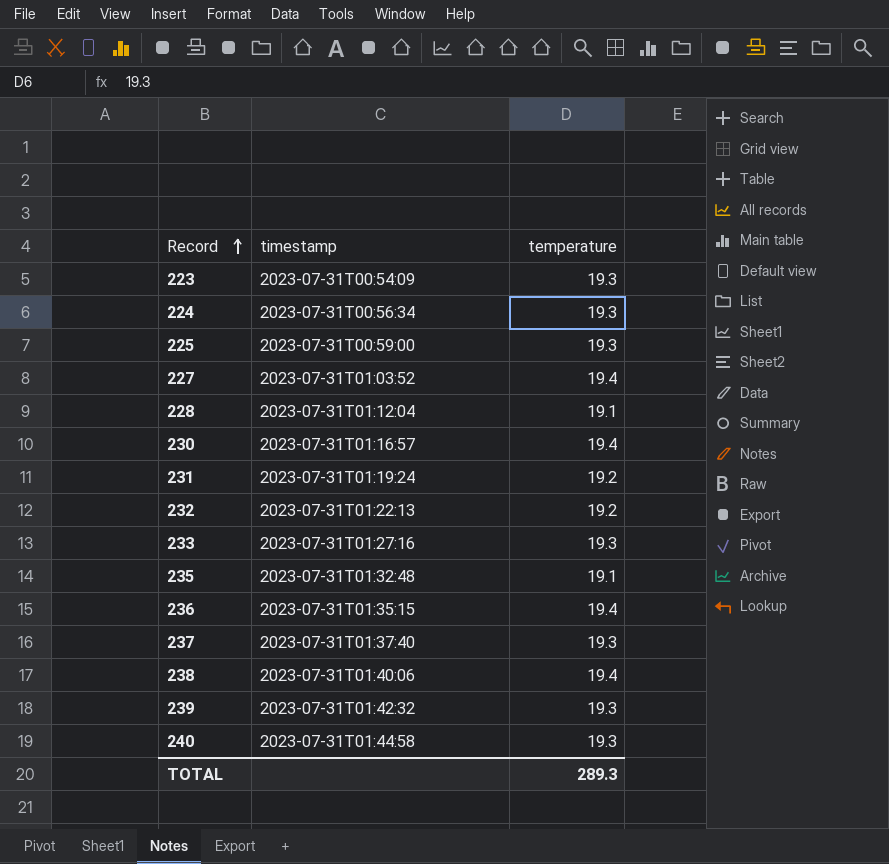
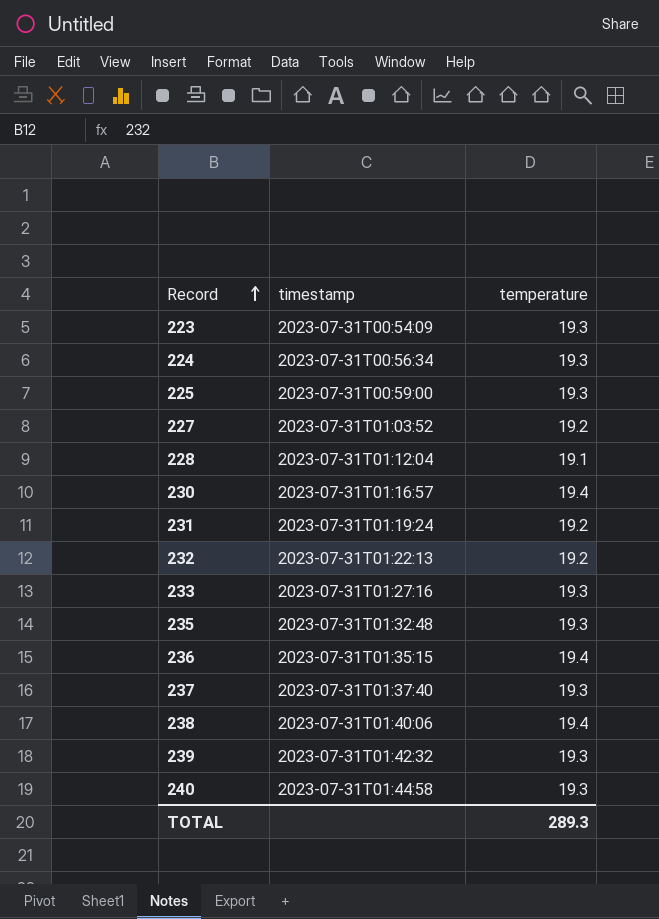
227 | temperature: 19.4 -> 19.2
235 | temperature: 19.1 -> 19.3

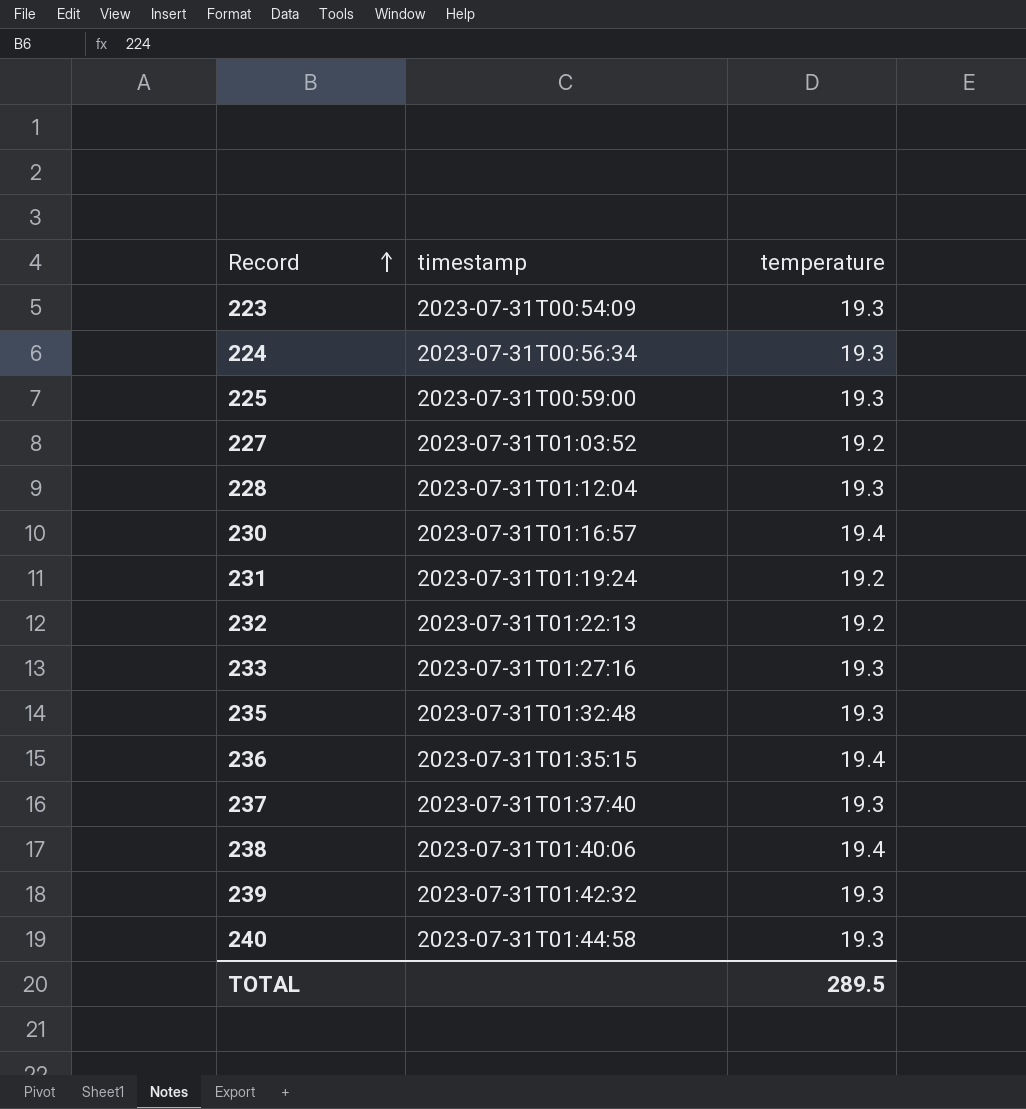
228 | temperature: 19.1 -> 19.3
TOTAL | temperature: 289.3 -> 289.5

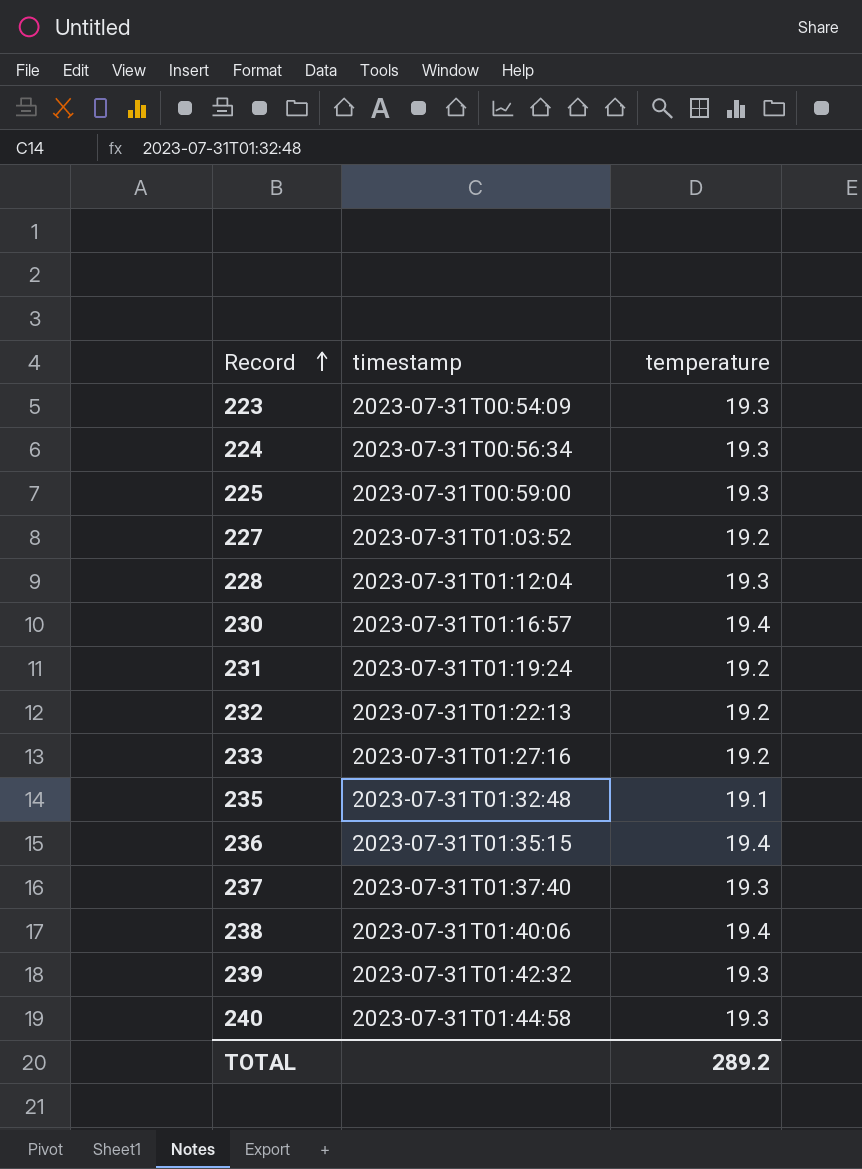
233 | temperature: 19.3 -> 19.2
235 | temperature: 19.3 -> 19.1
TOTAL | temperature: 289.5 -> 289.2

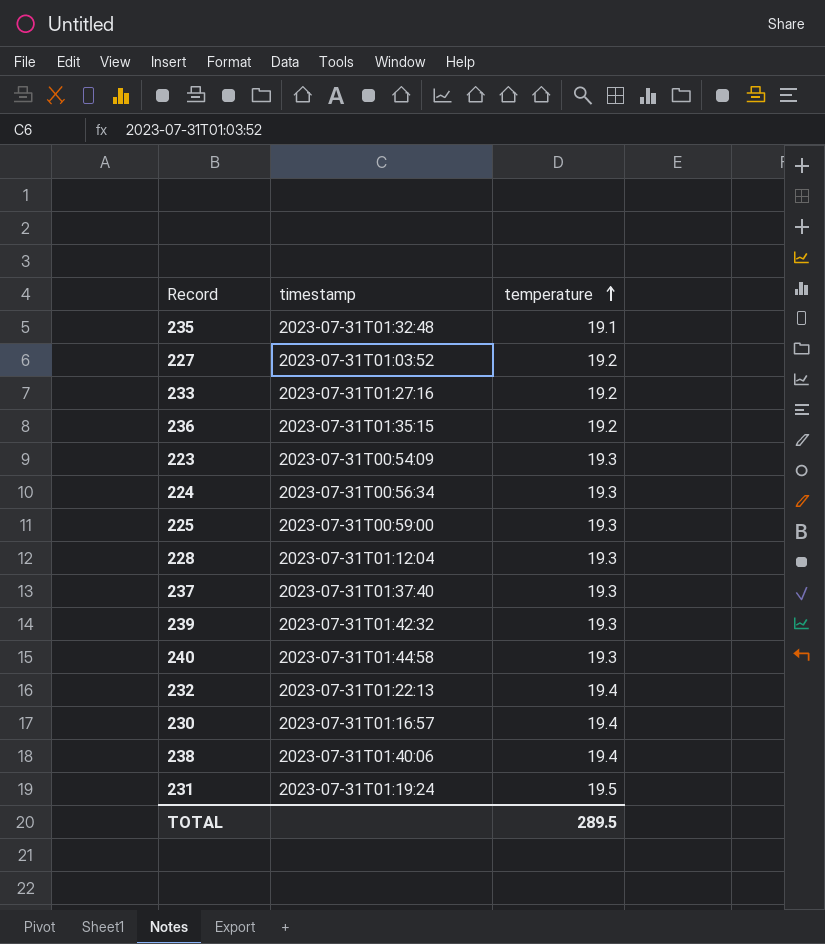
row order: Record ascending -> temperature ascending
236 | temperature: 19.4 -> 19.2
232 | temperature: 19.2 -> 19.4
231 | temperature: 19.2 -> 19.5
TOTAL | temperature: 289.2 -> 289.5

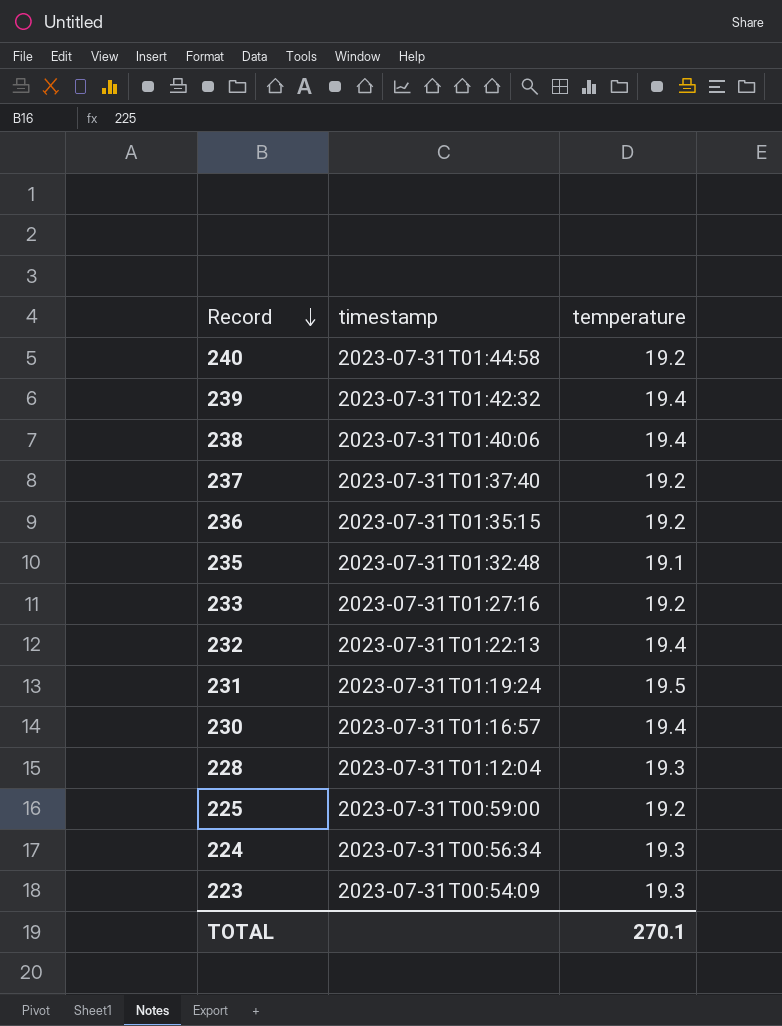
row order: temperature ascending -> Record descending
row 227: 2023-07-31T01:03:52 | 19.2 -> none
240 | temperature: 19.3 -> 19.2
239 | temperature: 19.3 -> 19.4
237 | temperature: 19.3 -> 19.2
225 | temperature: 19.3 -> 19.2
TOTAL | temperature: 289.5 -> 270.1

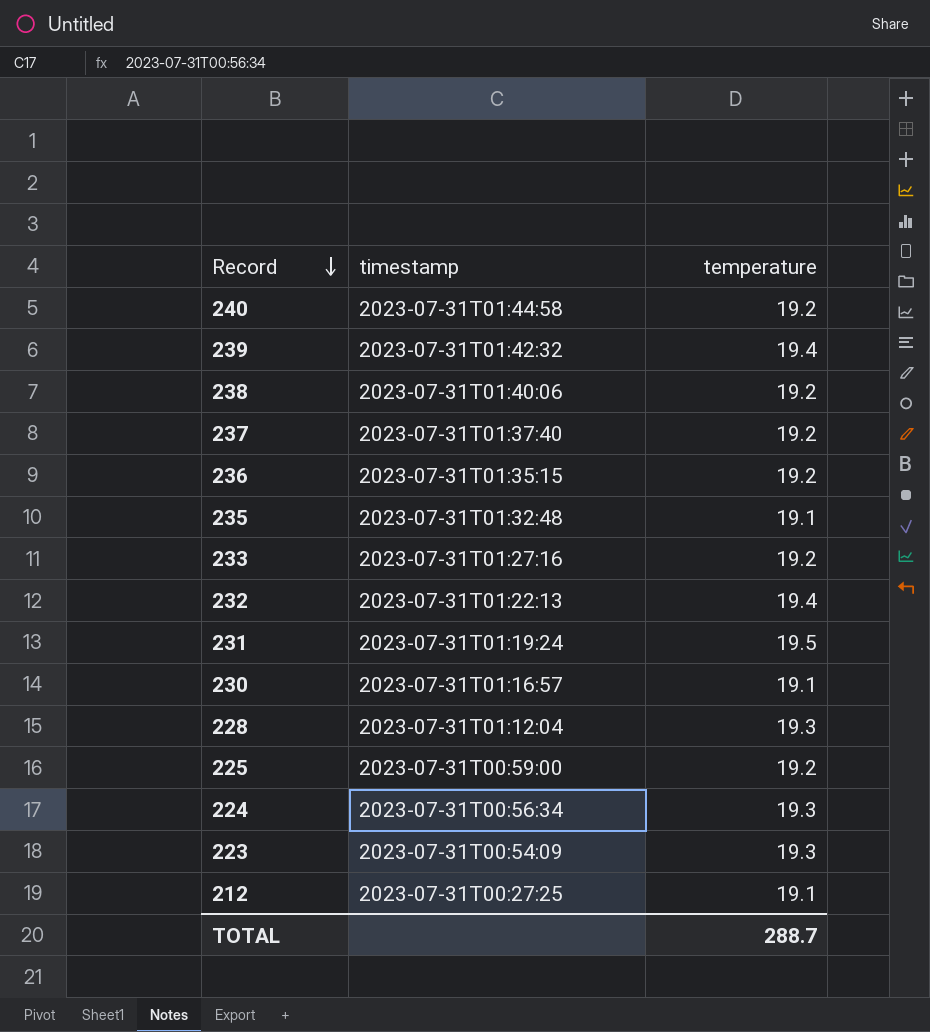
238 | temperature: 19.4 -> 19.2
230 | temperature: 19.4 -> 19.1
row 212: none -> 2023-07-31T00:27:25 | 19.1
TOTAL | temperature: 270.1 -> 288.7

